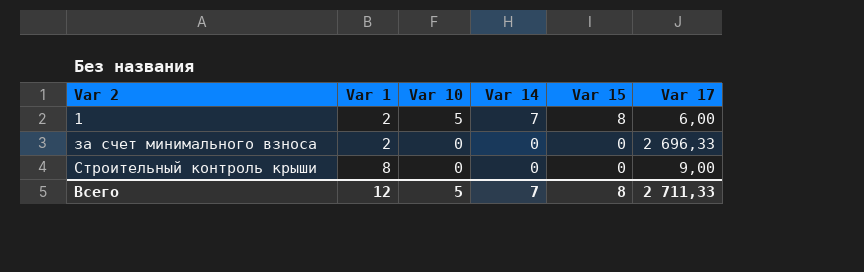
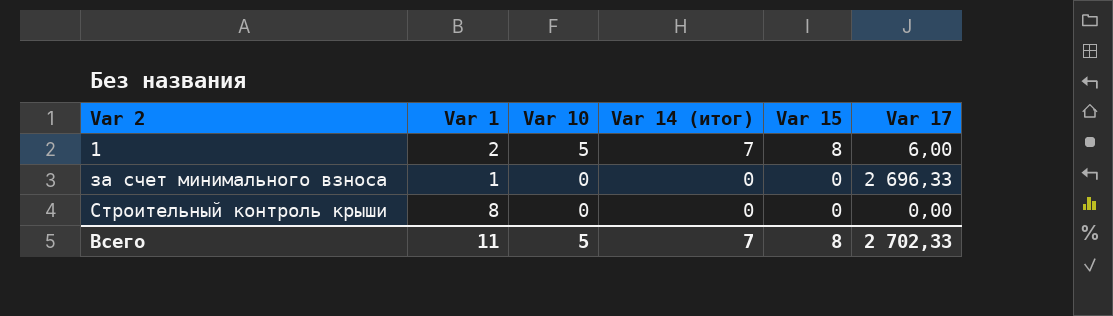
column name: Var 14 -> Var 14 (итог)
за счет минимального взноса | Var 1: 2 -> 1
Строительный контроль крыши | Var 17: 9,00 -> 0,00
Всего | Var 1: 12 -> 11
Всего | Var 17: 2 711,33 -> 2 702,33

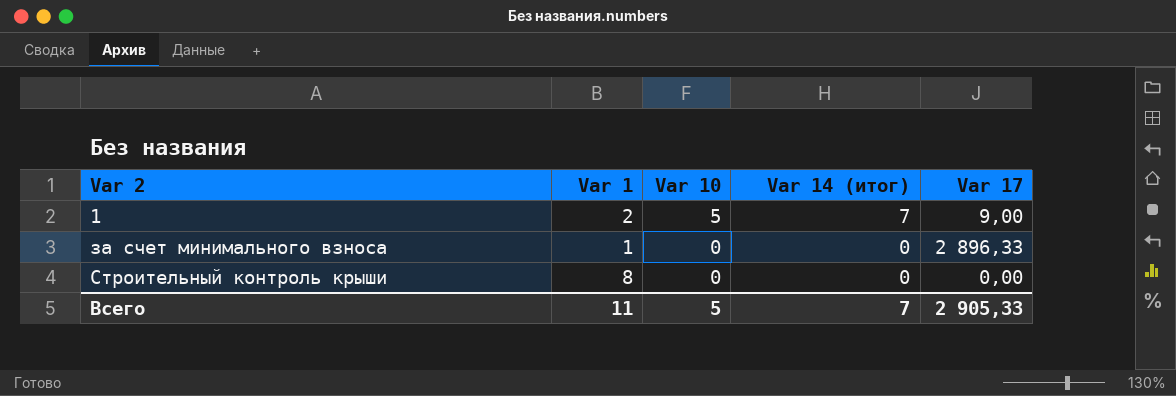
column Var 15 | position: 5 -> none
1 | Var 17: 6,00 -> 9,00
за счет минимального взноса | Var 17: 2 696,33 -> 2 896,33
Всего | Var 17: 2 702,33 -> 2 905,33

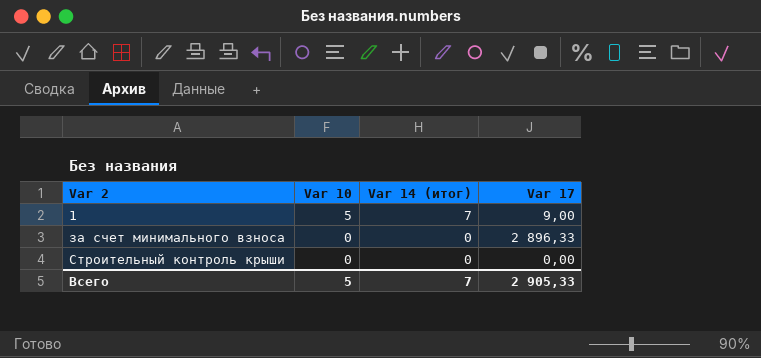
column Var 1 | position: 2 -> none

